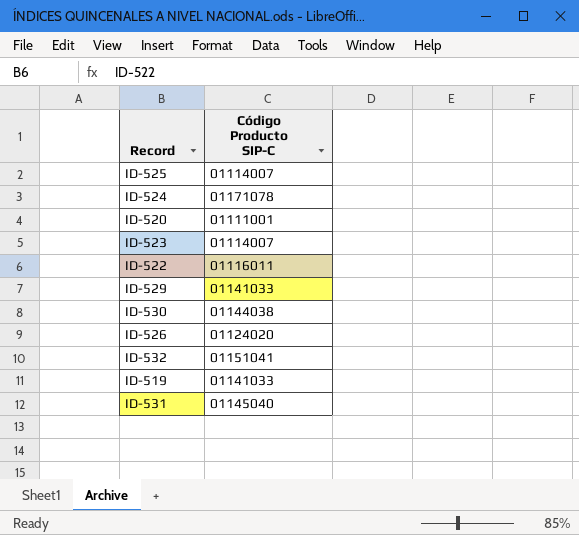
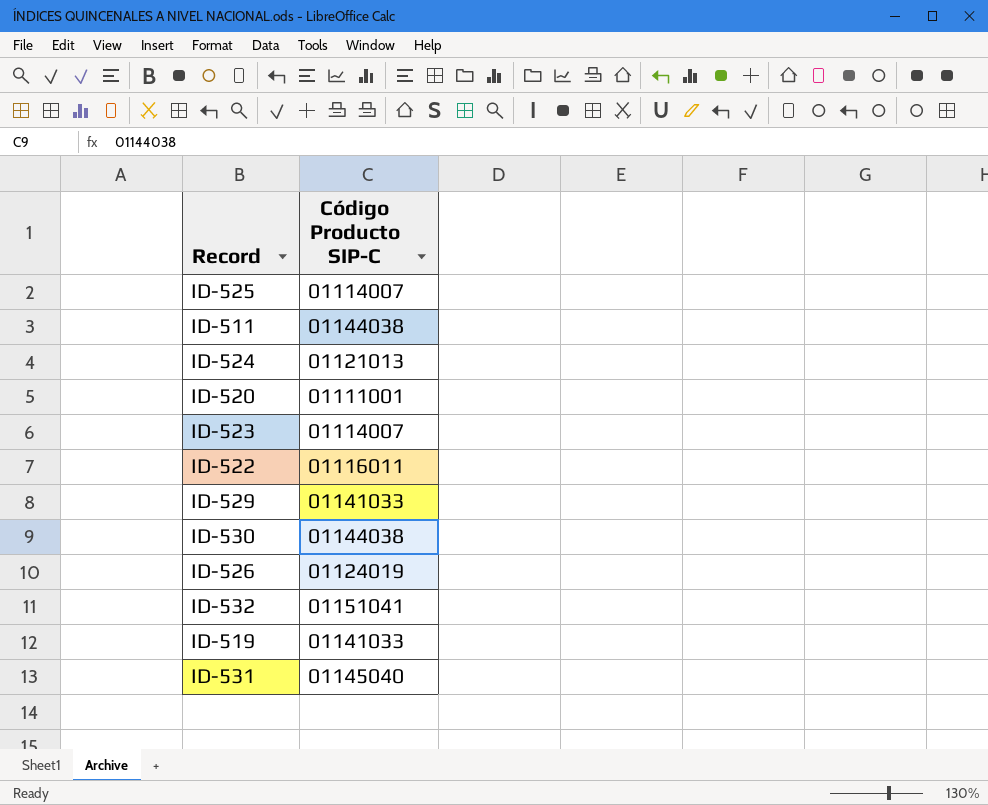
row ID-511: none -> 01144038
ID-524 | Código Producto SIP-C: 01171078 -> 01121013
ID-526 | Código Producto SIP-C: 01124020 -> 01124019

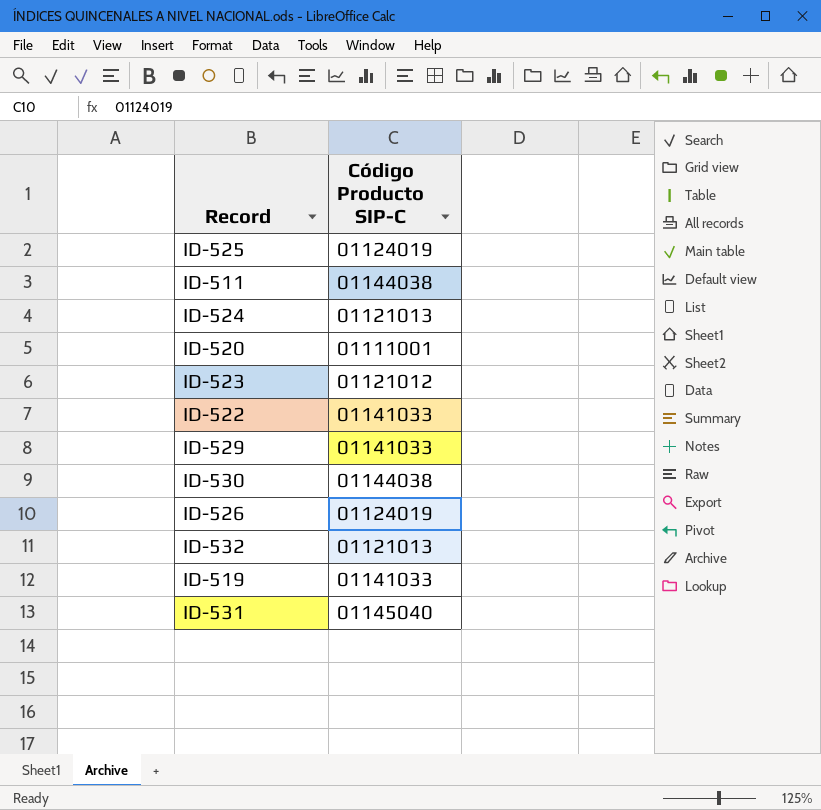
ID-525 | Código Producto SIP-C: 01114007 -> 01124019
ID-523 | Código Producto SIP-C: 01114007 -> 01121012
ID-522 | Código Producto SIP-C: 01116011 -> 01141033
ID-532 | Código Producto SIP-C: 01151041 -> 01121013

